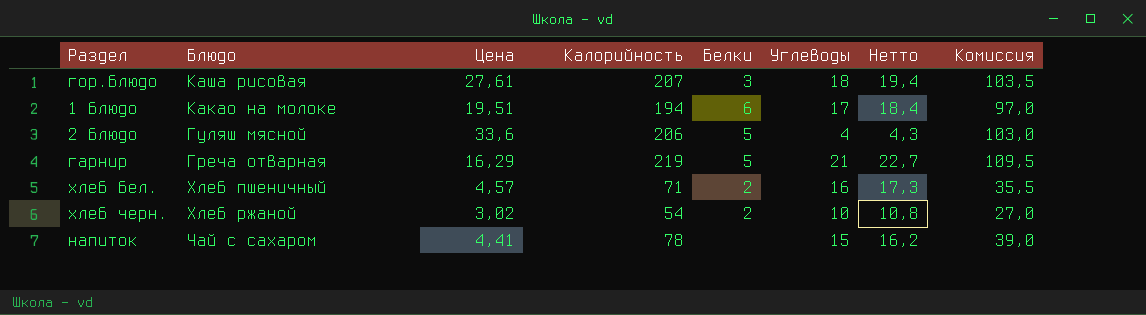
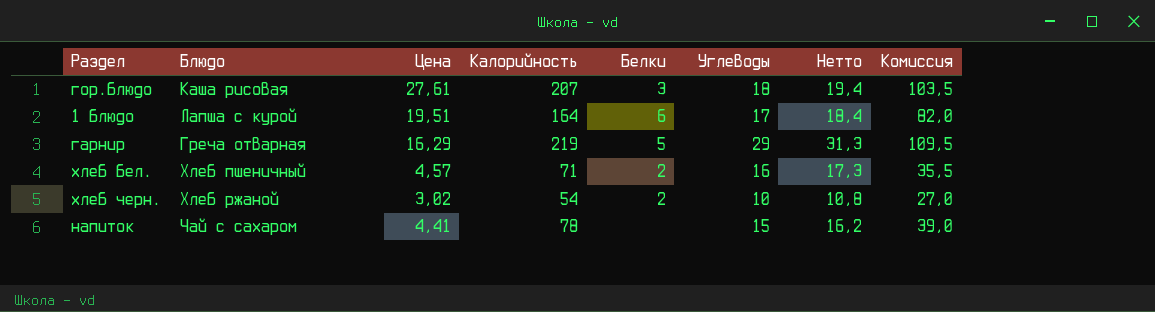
row 2 блюдо: Гуляш мясной | 33,6 | 206 | 5 | 4 | 4,3 | 103,0 -> none
1 блюдо | Блюдо: Какао на молоке -> Лапша с курой
1 блюдо | Калорийность: 194 -> 164
1 блюдо | Комиссия: 97,0 -> 82,0
гарнир | Углеводы: 21 -> 29
гарнир | Нетто: 22,7 -> 31,3

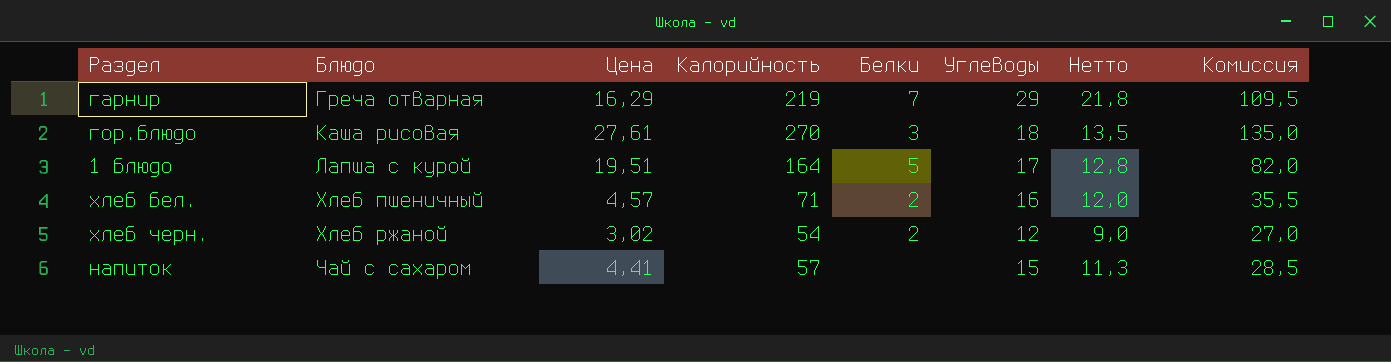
row order: none -> Блюдо ascending
column Нетто | formula: [Углеводы] * 1,08 -> [Углеводы] * 0,75
гарнир | Белки: 5 -> 7
гор.блюдо | Калорийность: 207 -> 270
гор.блюдо | Комиссия: 103,5 -> 135,0
1 блюдо | Белки: 6 -> 5
хлеб черн. | Углеводы: 10 -> 12
напиток | Калорийность: 78 -> 57
напиток | Комиссия: 39,0 -> 28,5

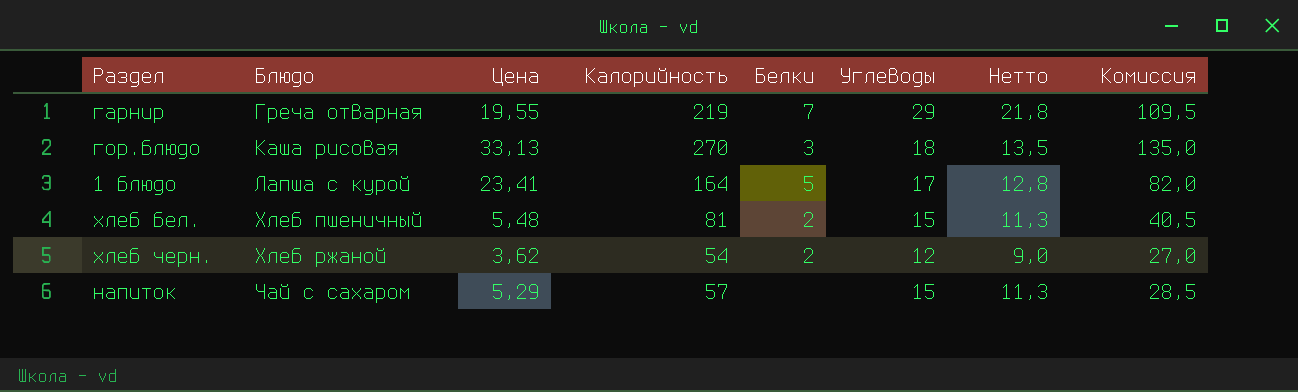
гарнир | Цена: 16,29 -> 19,55
гор.блюдо | Цена: 27,61 -> 33,13
1 блюдо | Цена: 19,51 -> 23,41
хлеб бел. | Цена: 4,57 -> 5,48
хлеб бел. | Калорийность: 71 -> 81
хлеб бел. | Углеводы: 16 -> 15
хлеб бел. | Нетто: 12,0 -> 11,3
хлеб бел. | Комиссия: 35,5 -> 40,5
хлеб черн. | Цена: 3,02 -> 3,62
напиток | Цена: 4,41 -> 5,29

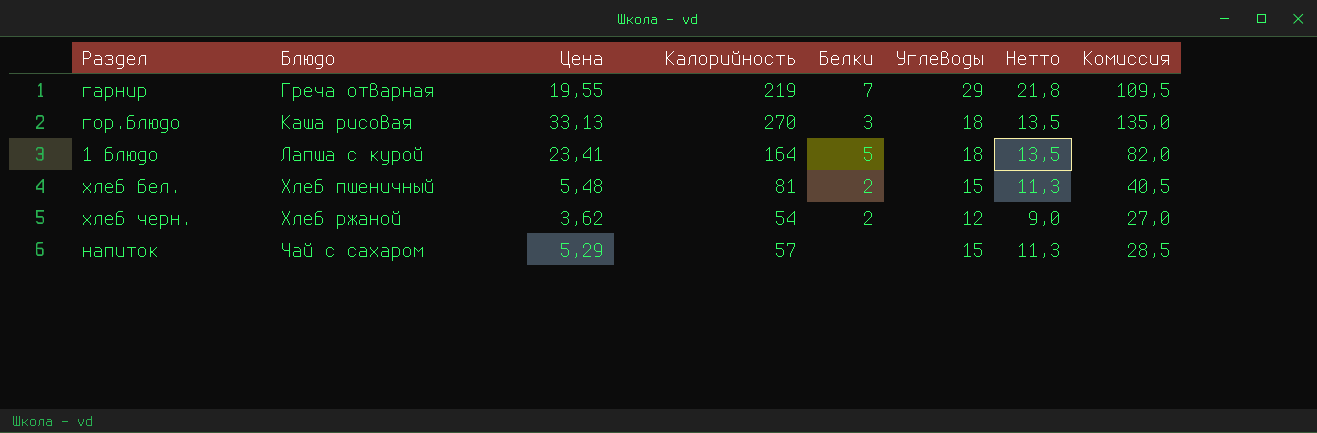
1 блюдо | Углеводы: 17 -> 18
1 блюдо | Нетто: 12,8 -> 13,5

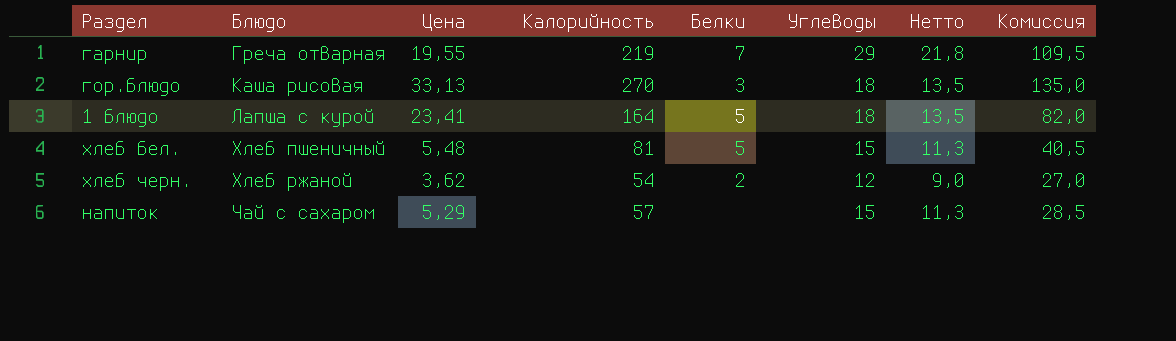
хлеб бел. | Белки: 2 -> 5

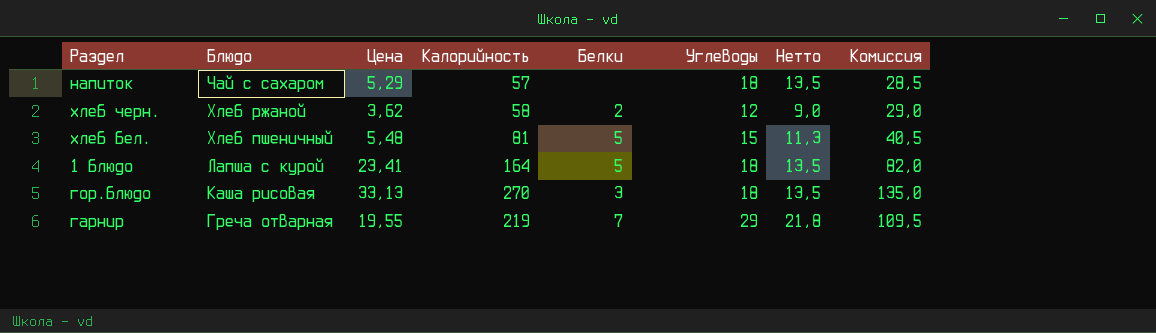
row order: Блюдо ascending -> Блюдо descending
напиток | Углеводы: 15 -> 18
напиток | Нетто: 11,3 -> 13,5
хлеб черн. | Калорийность: 54 -> 58
хлеб черн. | Комиссия: 27,0 -> 29,0

